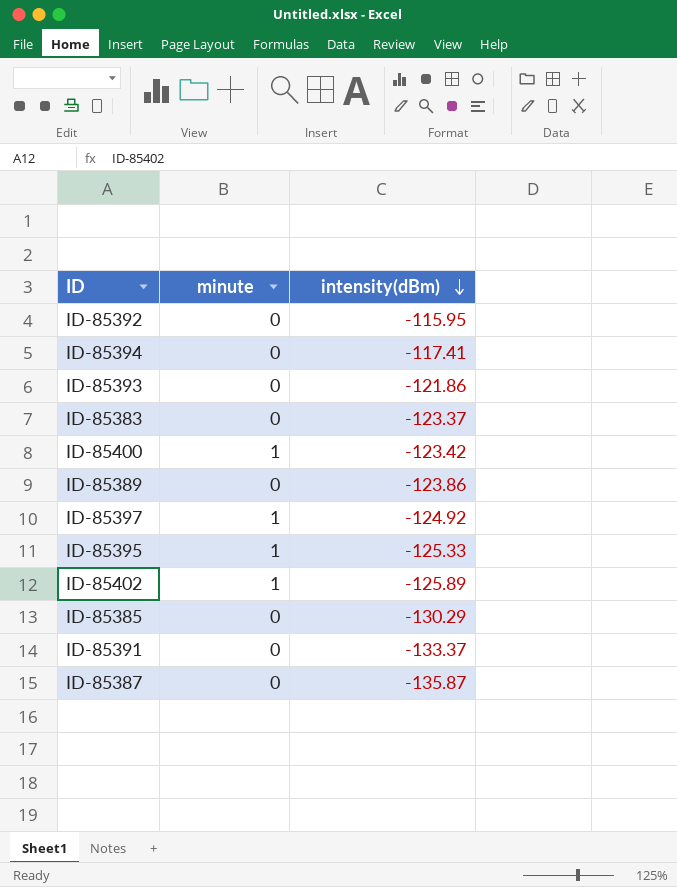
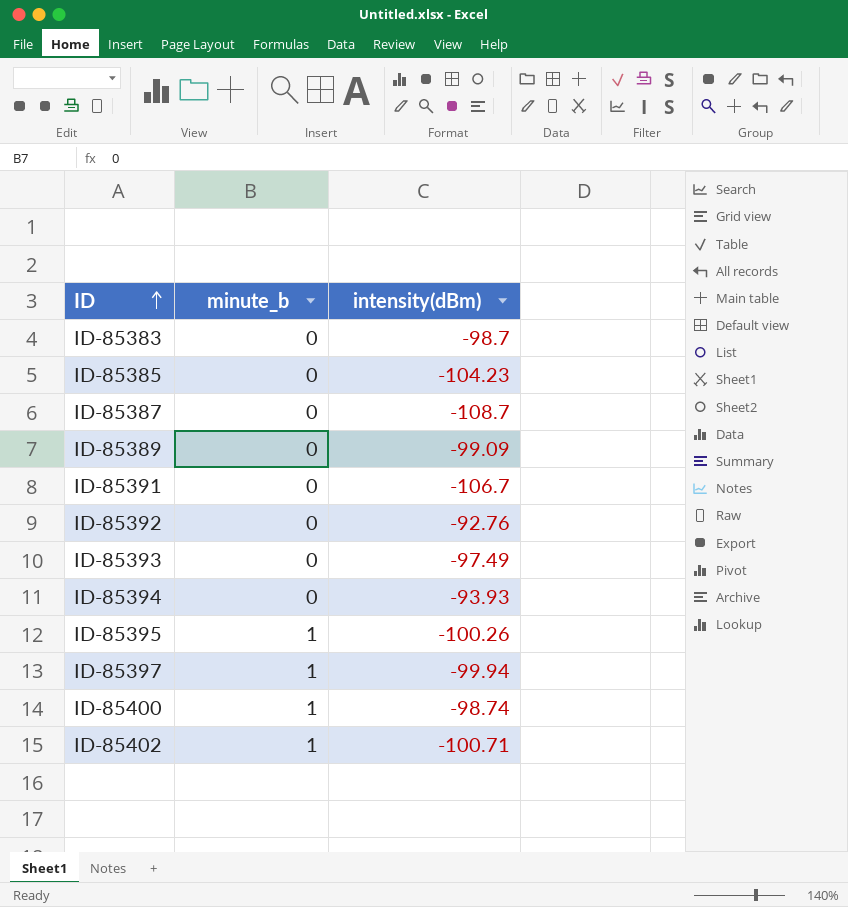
row order: intensity(dBm) descending -> ID ascending
column name: minute -> minute_b
ID-85383 | intensity(dBm): -123.37 -> -98.7
ID-85385 | intensity(dBm): -130.29 -> -104.23
ID-85387 | intensity(dBm): -135.87 -> -108.7
ID-85389 | intensity(dBm): -123.86 -> -99.09
ID-85391 | intensity(dBm): -133.37 -> -106.7
ID-85392 | intensity(dBm): -115.95 -> -92.76
ID-85393 | intensity(dBm): -121.86 -> -97.49
ID-85394 | intensity(dBm): -117.41 -> -93.93
ID-85395 | intensity(dBm): -125.33 -> -100.26
ID-85397 | intensity(dBm): -124.92 -> -99.94
ID-85400 | intensity(dBm): -123.42 -> -98.74
ID-85402 | intensity(dBm): -125.89 -> -100.71

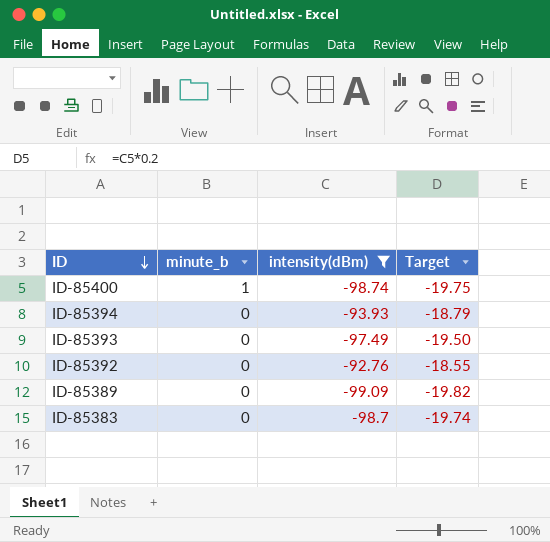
filter: none -> intensity(dBm) >= -99.09
row order: ID ascending -> ID descending
column Target | formula: none -> [intensity(dBm)] * 0.2

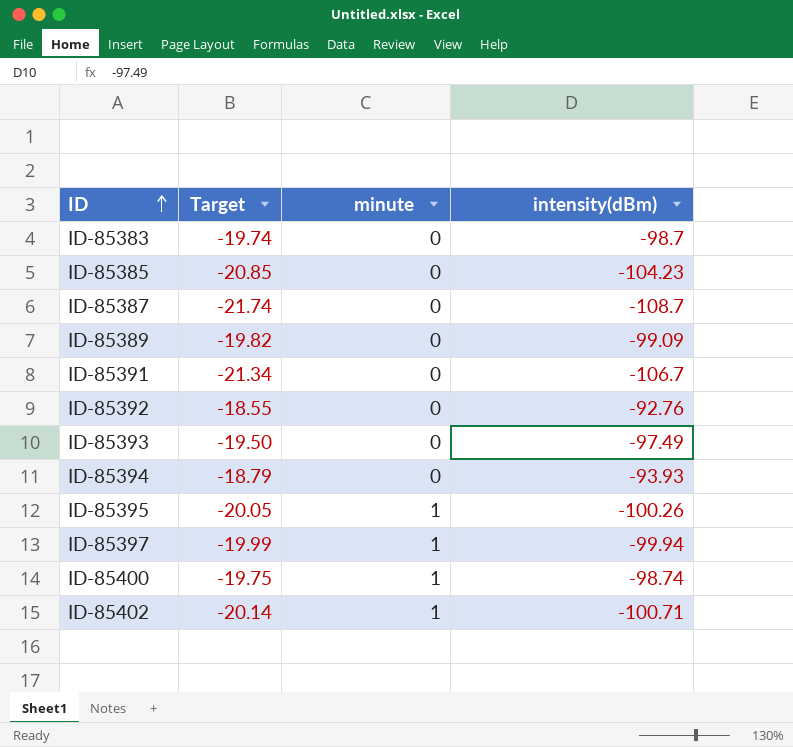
filter: intensity(dBm) >= -99.09 -> none
row order: ID descending -> ID ascending
column Target | position: 4 -> 2
column name: minute_b -> minute

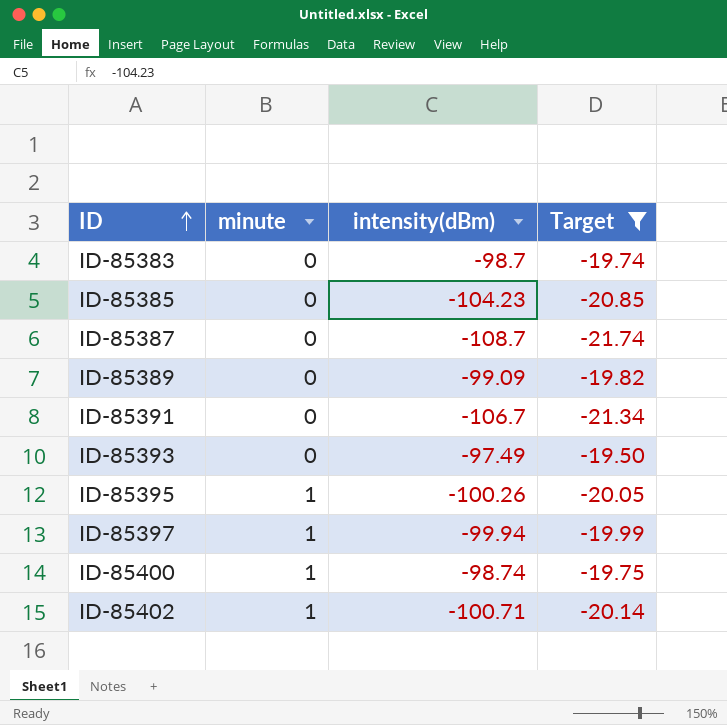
filter: none -> Target <= -19.50
column Target | position: 2 -> 4

